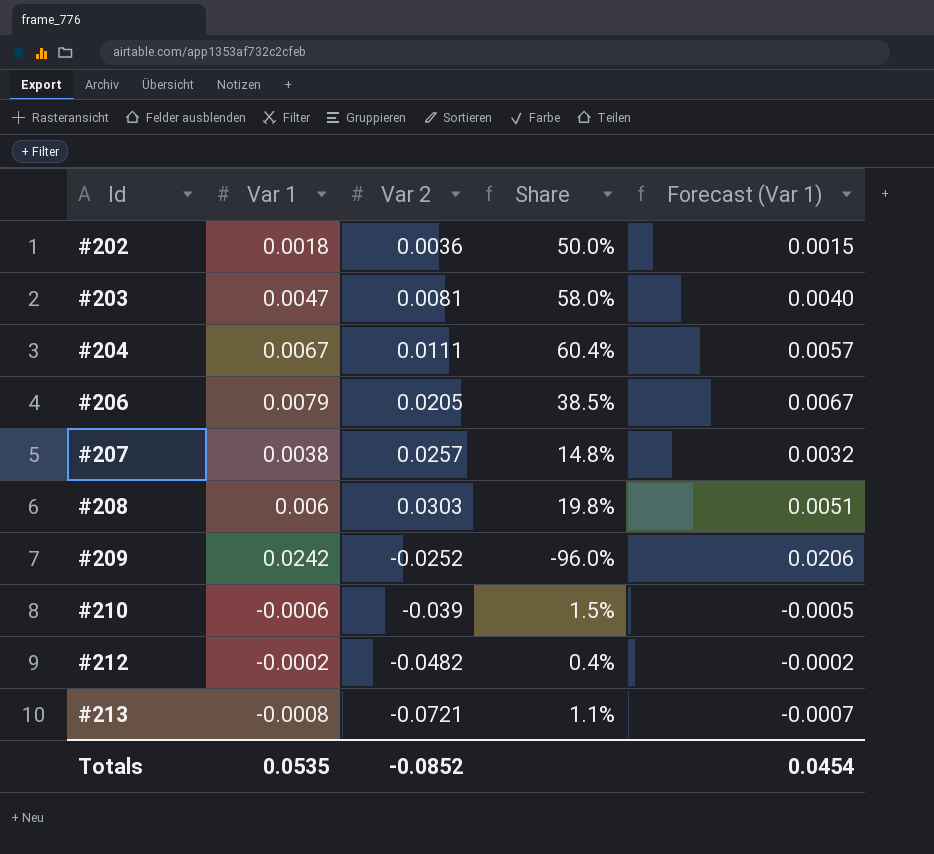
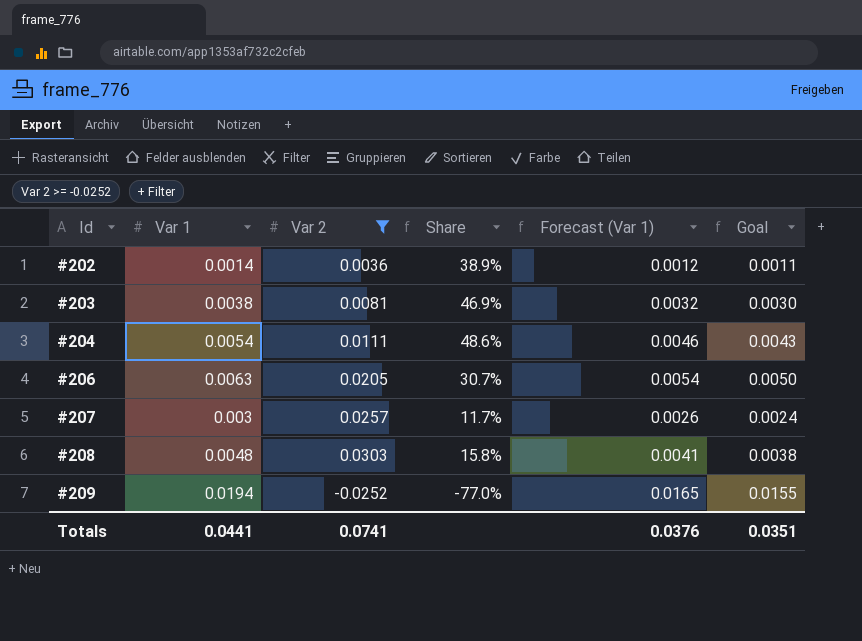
filter: none -> Var 2 >= -0.0252
column Goal | formula: none -> [Var 1] * 0.8
#202 | Var 1: 0.0018 -> 0.0014
#202 | Share: 50.0% -> 38.9%
#202 | Forecast (Var 1): 0.0015 -> 0.0012
#203 | Var 1: 0.0047 -> 0.0038
#203 | Share: 58.0% -> 46.9%
#203 | Forecast (Var 1): 0.0040 -> 0.0032
#204 | Var 1: 0.0067 -> 0.0054
#204 | Share: 60.4% -> 48.6%
#204 | Forecast (Var 1): 0.0057 -> 0.0046
#206 | Var 1: 0.0079 -> 0.0063
#206 | Share: 38.5% -> 30.7%
#206 | Forecast (Var 1): 0.0067 -> 0.0054
#207 | Var 1: 0.0038 -> 0.003
#207 | Share: 14.8% -> 11.7%
#207 | Forecast (Var 1): 0.0032 -> 0.0026
#208 | Var 1: 0.006 -> 0.0048
#208 | Share: 19.8% -> 15.8%
#208 | Forecast (Var 1): 0.0051 -> 0.0041
#209 | Var 1: 0.0242 -> 0.0194
#209 | Share: -96.0% -> -77.0%
#209 | Forecast (Var 1): 0.0206 -> 0.0165
Totals | Var 1: 0.0535 -> 0.0441
Totals | Var 2: -0.0852 -> 0.0741
Totals | Forecast (Var 1): 0.0454 -> 0.0376

